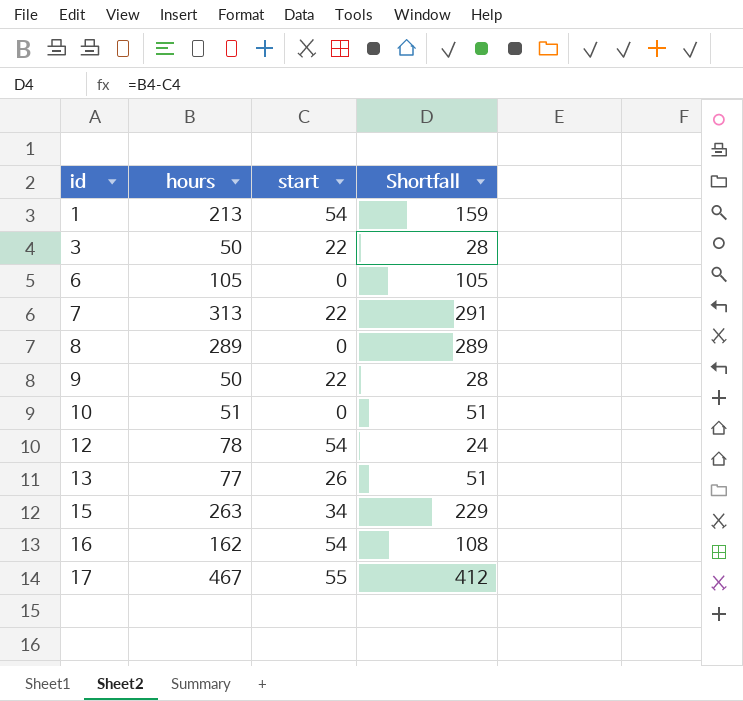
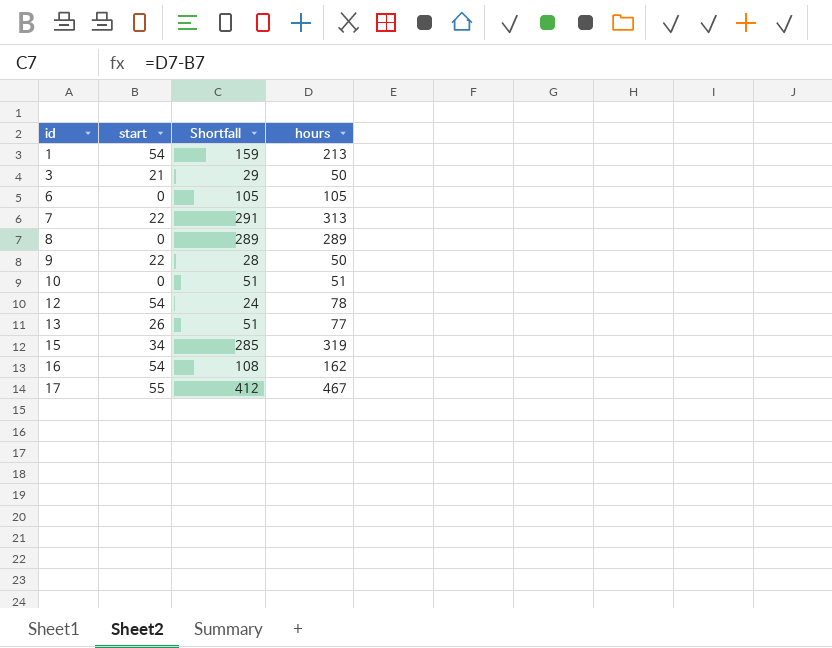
column hours | position: 2 -> 4
3 | start: 22 -> 21
3 | Shortfall: 28 -> 29
15 | Shortfall: 229 -> 285
15 | hours: 263 -> 319

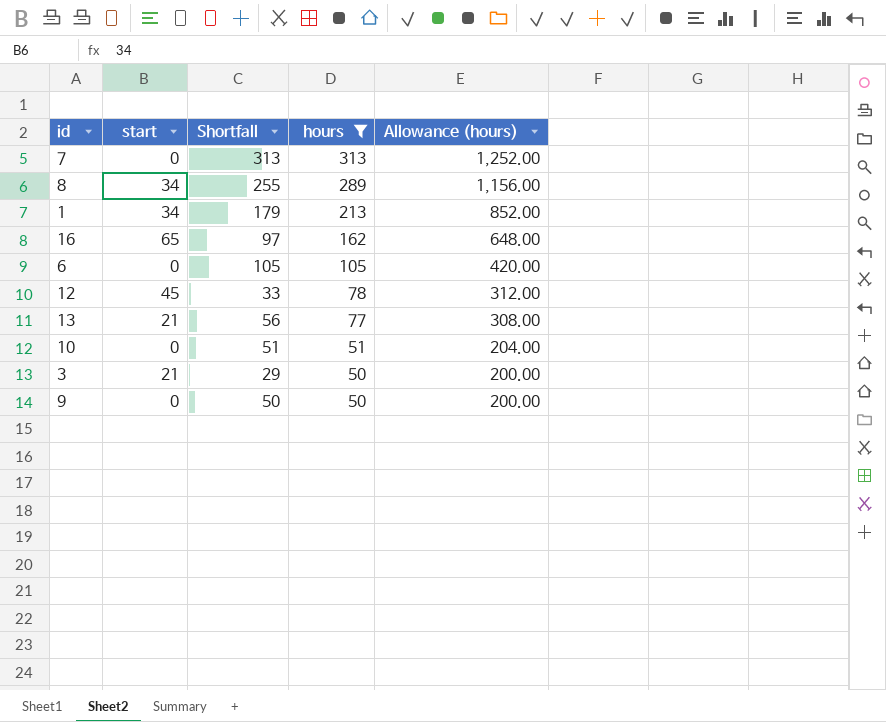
filter: none -> hours <= 313
row order: id ascending -> hours descending
column Allowance (hours) | formula: none -> [hours] * 4
7 | start: 22 -> 0
7 | Shortfall: 291 -> 313
8 | start: 0 -> 34
8 | Shortfall: 289 -> 255
1 | start: 54 -> 34
1 | Shortfall: 159 -> 179
16 | start: 54 -> 65
16 | Shortfall: 108 -> 97
12 | start: 54 -> 45
12 | Shortfall: 24 -> 33
13 | start: 26 -> 21
13 | Shortfall: 51 -> 56
9 | start: 22 -> 0
9 | Shortfall: 28 -> 50

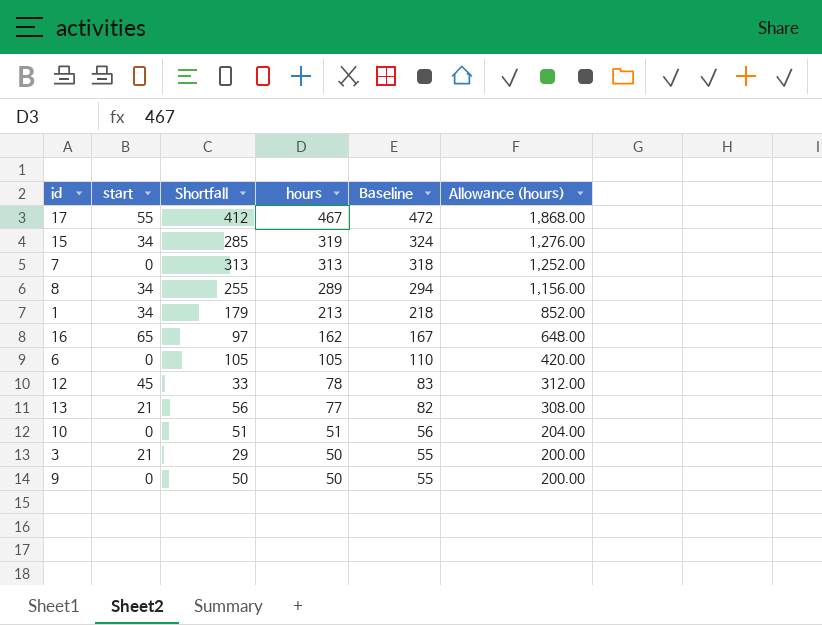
filter: hours <= 313 -> none
column Baseline | formula: none -> [hours] + 5

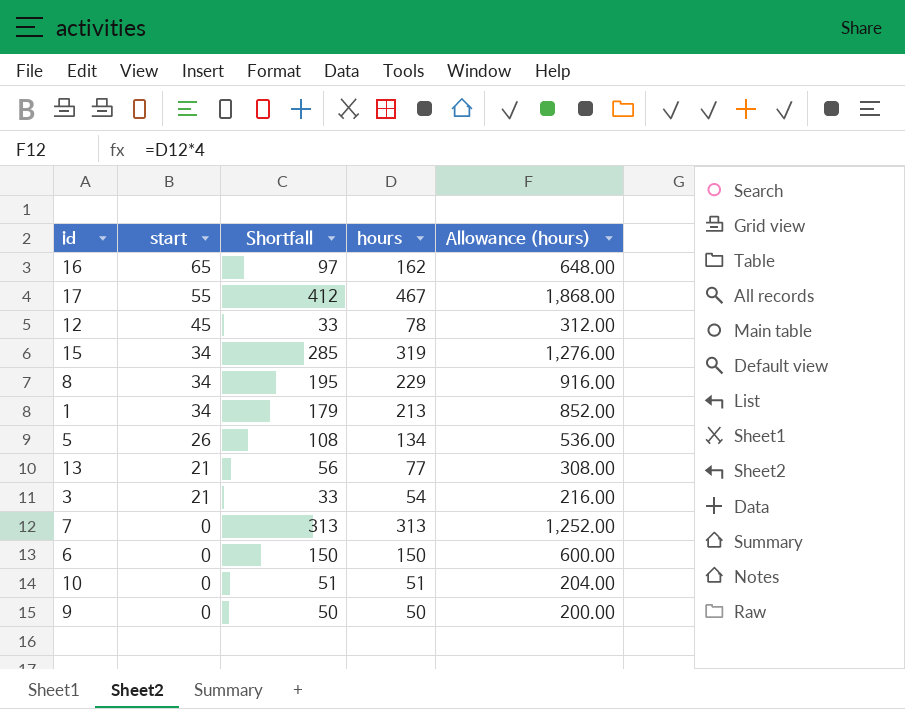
row order: hours descending -> start descending
column Baseline | formula: [hours] + 5 -> none
8 | Shortfall: 255 -> 195
8 | hours: 289 -> 229
8 | Allowance (hours): 1,156.00 -> 916.00
row 5: none -> 26 | 108 | 134 | 536.00
3 | Shortfall: 29 -> 33
3 | hours: 50 -> 54
3 | Allowance (hours): 200.00 -> 216.00
6 | Shortfall: 105 -> 150
6 | hours: 105 -> 150
6 | Allowance (hours): 420.00 -> 600.00

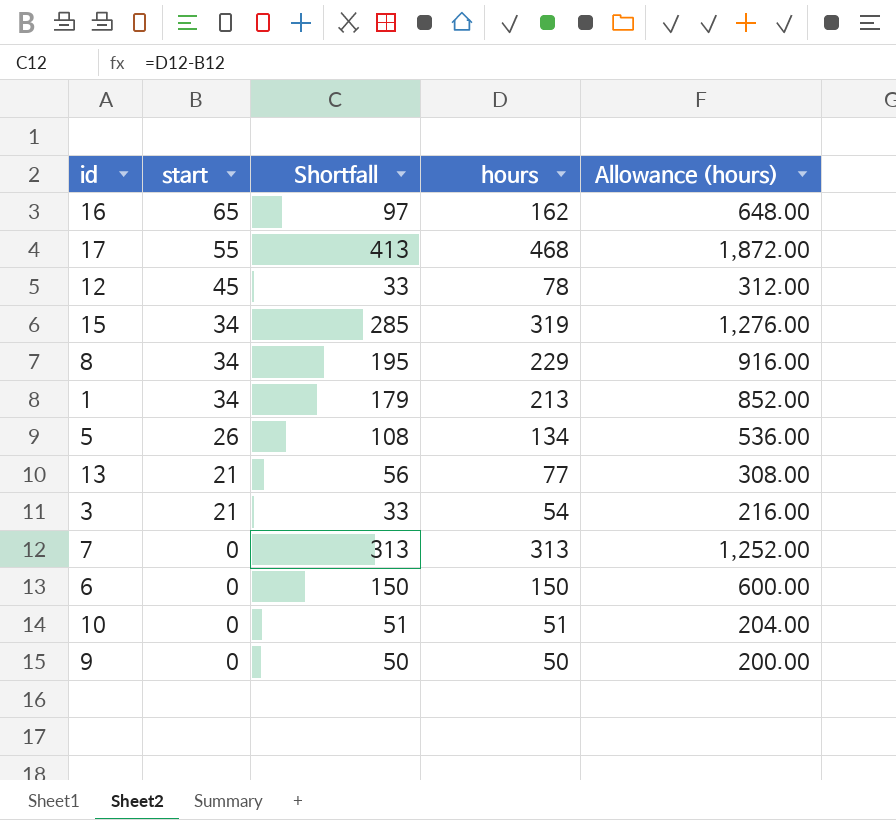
17 | Shortfall: 412 -> 413
17 | hours: 467 -> 468
17 | Allowance (hours): 1,868.00 -> 1,872.00

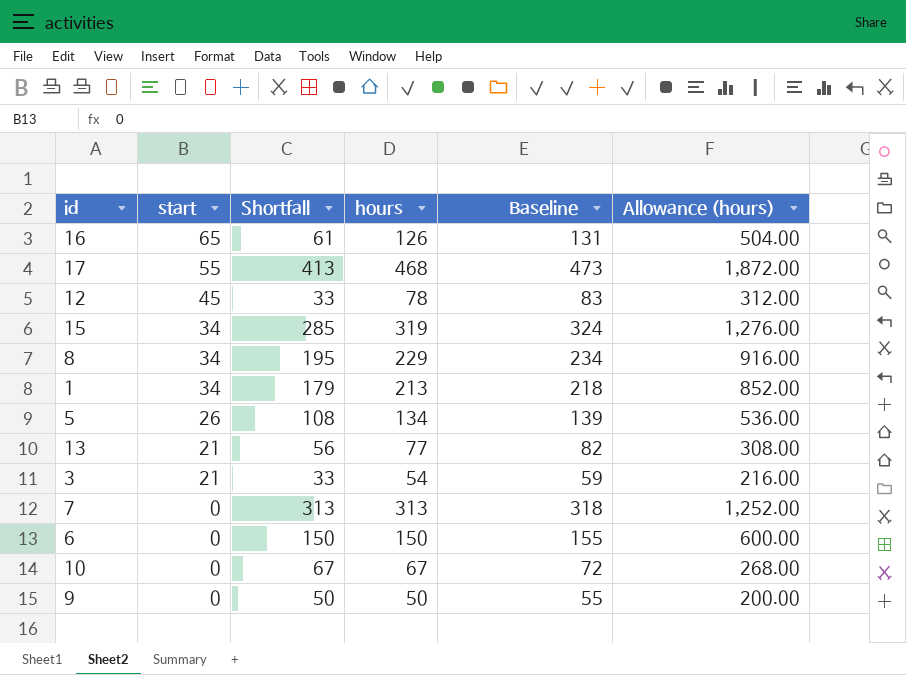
column Baseline | formula: none -> [hours] + 5
16 | Shortfall: 97 -> 61
16 | hours: 162 -> 126
16 | Allowance (hours): 648.00 -> 504.00
10 | Shortfall: 51 -> 67
10 | hours: 51 -> 67
10 | Allowance (hours): 204.00 -> 268.00

